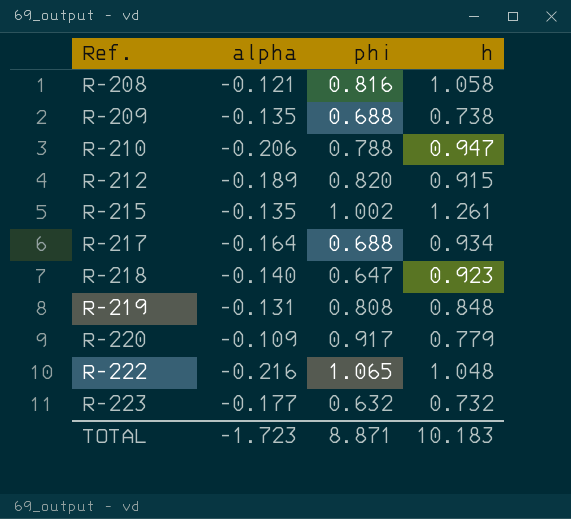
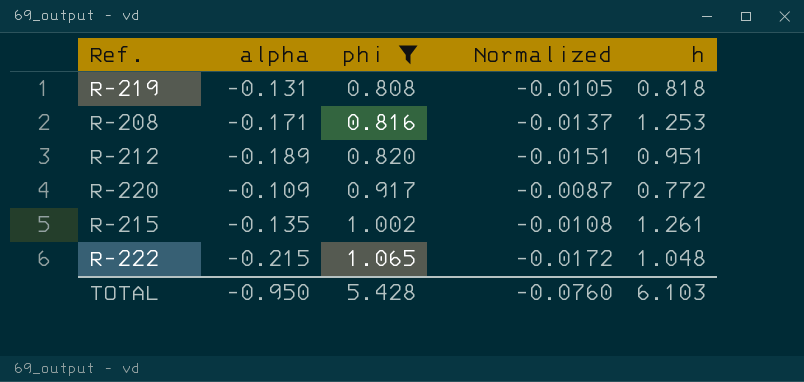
filter: none -> phi >= 0.808
row order: Ref. ascending -> phi ascending
column Normalized | formula: none -> [alpha] * 0.08
R-219 | h: 0.848 -> 0.818
R-208 | alpha: -0.121 -> -0.171
R-208 | h: 1.058 -> 1.253
R-212 | h: 0.915 -> 0.951
R-220 | h: 0.779 -> 0.772
R-222 | alpha: -0.216 -> -0.215
TOTAL | alpha: -1.723 -> -0.950
TOTAL | phi: 8.871 -> 5.428
TOTAL | h: 10.183 -> 6.103

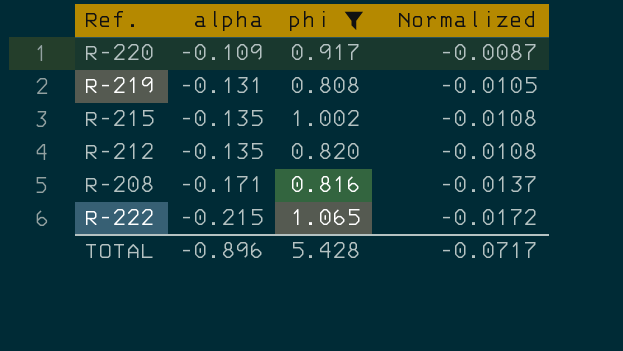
row order: phi ascending -> alpha descending
column h | position: 5 -> none
R-212 | alpha: -0.189 -> -0.135
R-212 | Normalized: -0.0151 -> -0.0108
TOTAL | alpha: -0.950 -> -0.896
TOTAL | Normalized: -0.0760 -> -0.0717

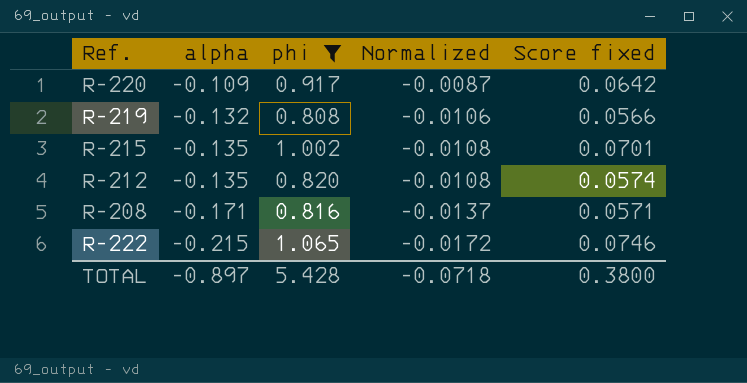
column Score fixed | formula: none -> [phi] * 0.07
R-219 | alpha: -0.131 -> -0.132
R-219 | Normalized: -0.0105 -> -0.0106
TOTAL | alpha: -0.896 -> -0.897
TOTAL | Normalized: -0.0717 -> -0.0718

